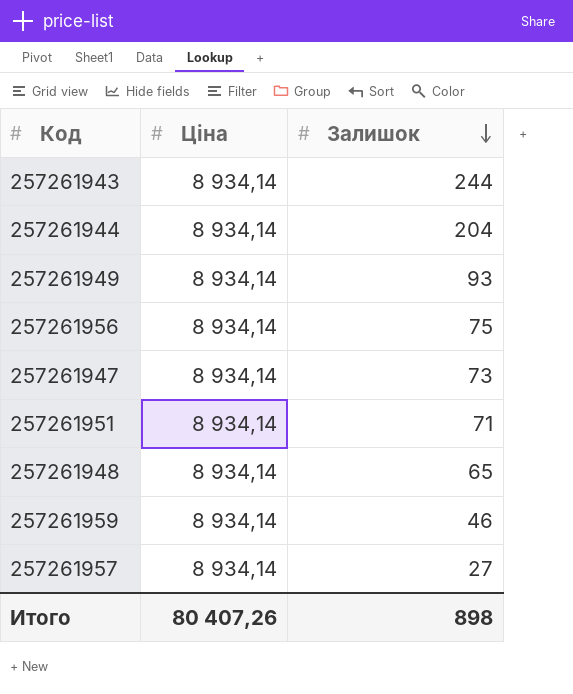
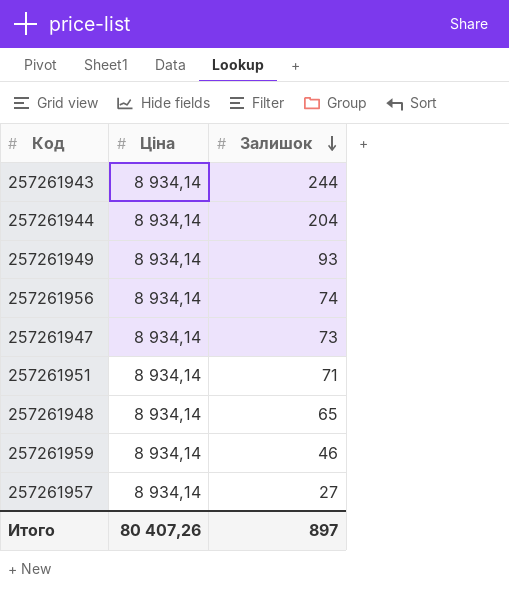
257261956 | Залишок: 75 -> 74
Итого | Залишок: 898 -> 897

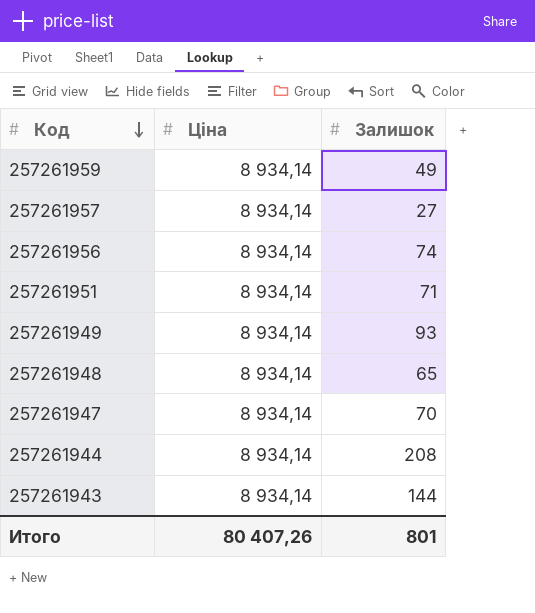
row order: Залишок descending -> Код descending
257261959 | Залишок: 46 -> 49
257261947 | Залишок: 73 -> 70
257261944 | Залишок: 204 -> 208
257261943 | Залишок: 244 -> 144
Итого | Залишок: 897 -> 801

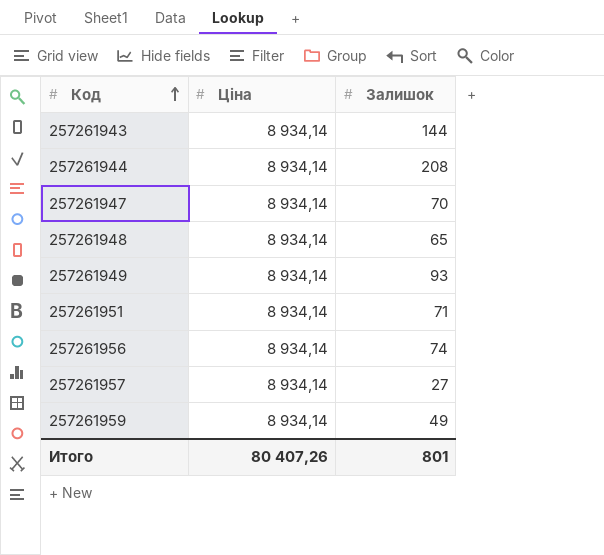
row order: Код descending -> Код ascending

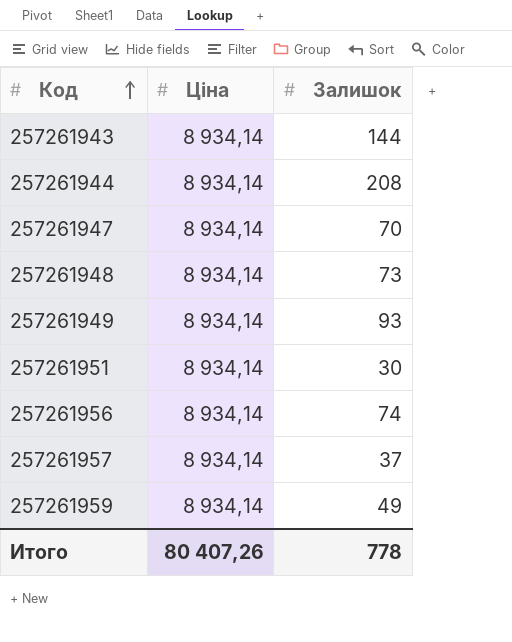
257261948 | Залишок: 65 -> 73
257261951 | Залишок: 71 -> 30
257261957 | Залишок: 27 -> 37
Итого | Залишок: 801 -> 778

